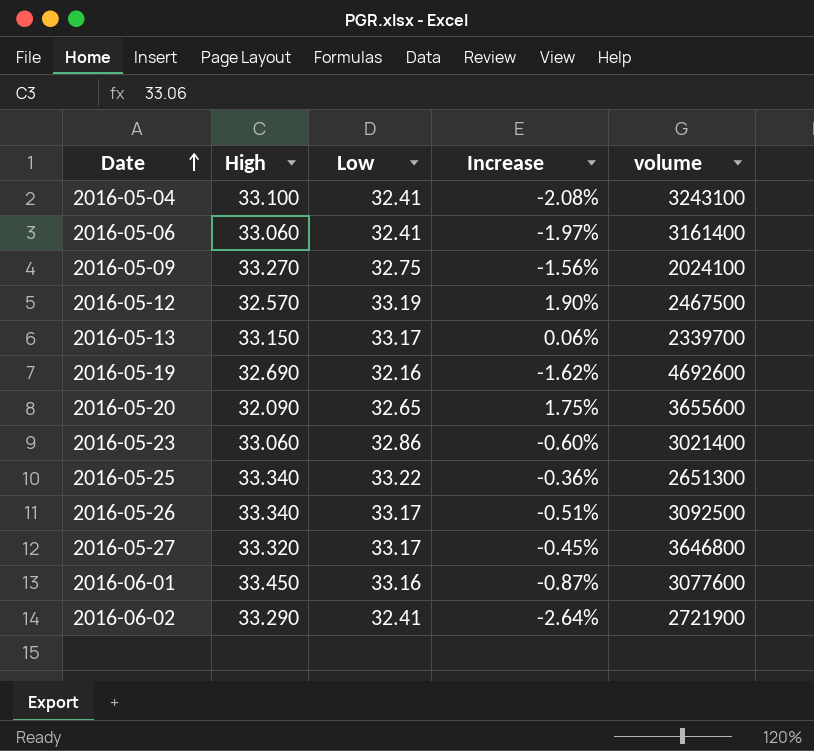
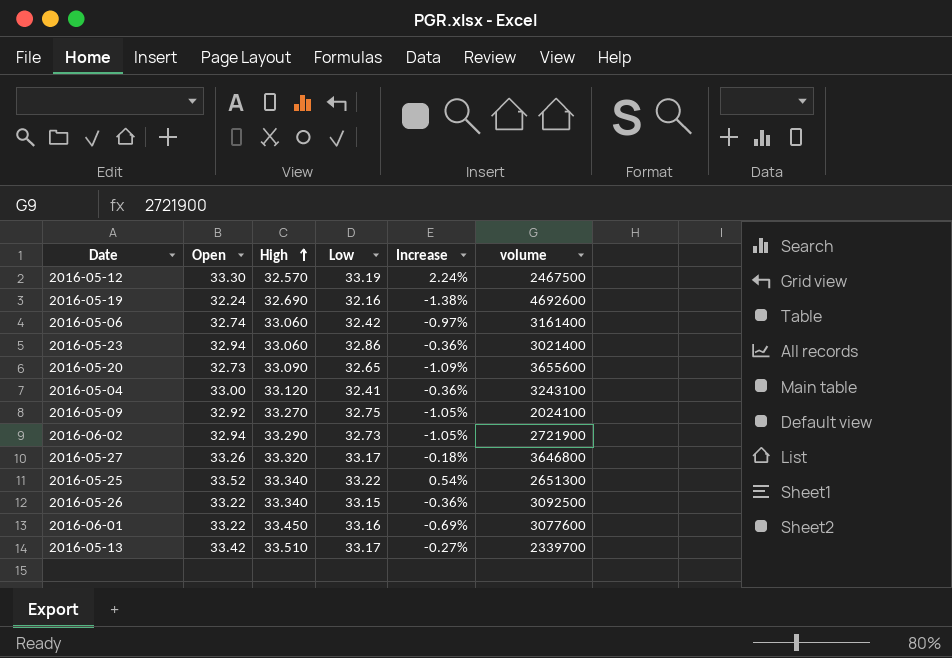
row order: Date ascending -> High ascending
column Open | position: none -> 2
column Increase | formula: ([Low] - [High]) / [High] -> ([Open] - [High]) / [High]
2016-05-06 | Low: 32.41 -> 32.42
2016-05-20 | High: 32.090 -> 33.090
2016-05-04 | High: 33.100 -> 33.120
2016-06-02 | Low: 32.41 -> 32.73
2016-05-26 | Low: 33.17 -> 33.15
2016-05-13 | High: 33.150 -> 33.510

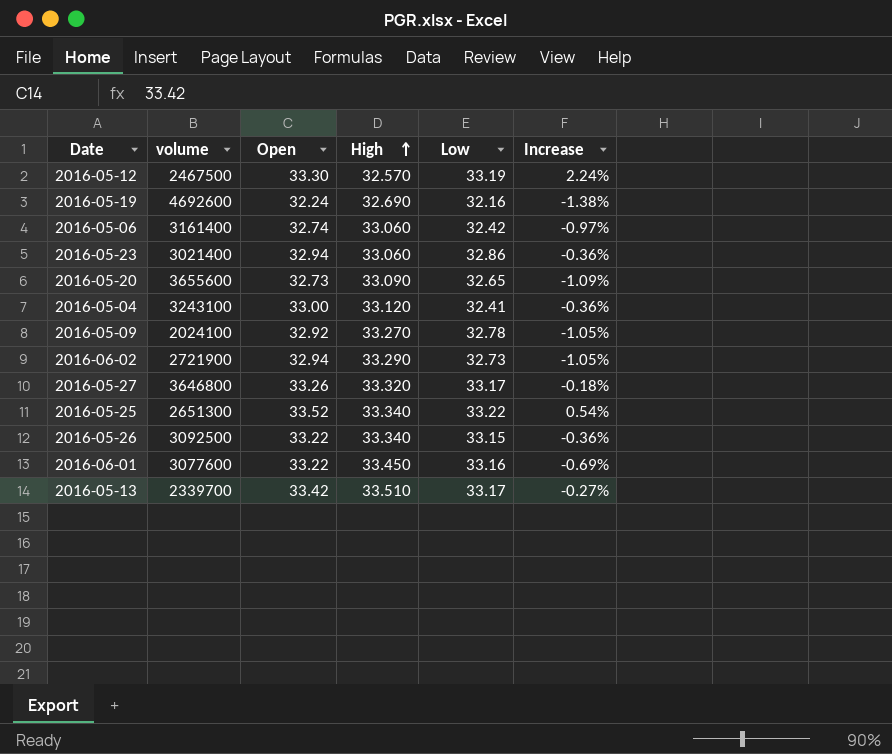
column volume | position: 6 -> 2
2016-05-09 | Low: 32.75 -> 32.78

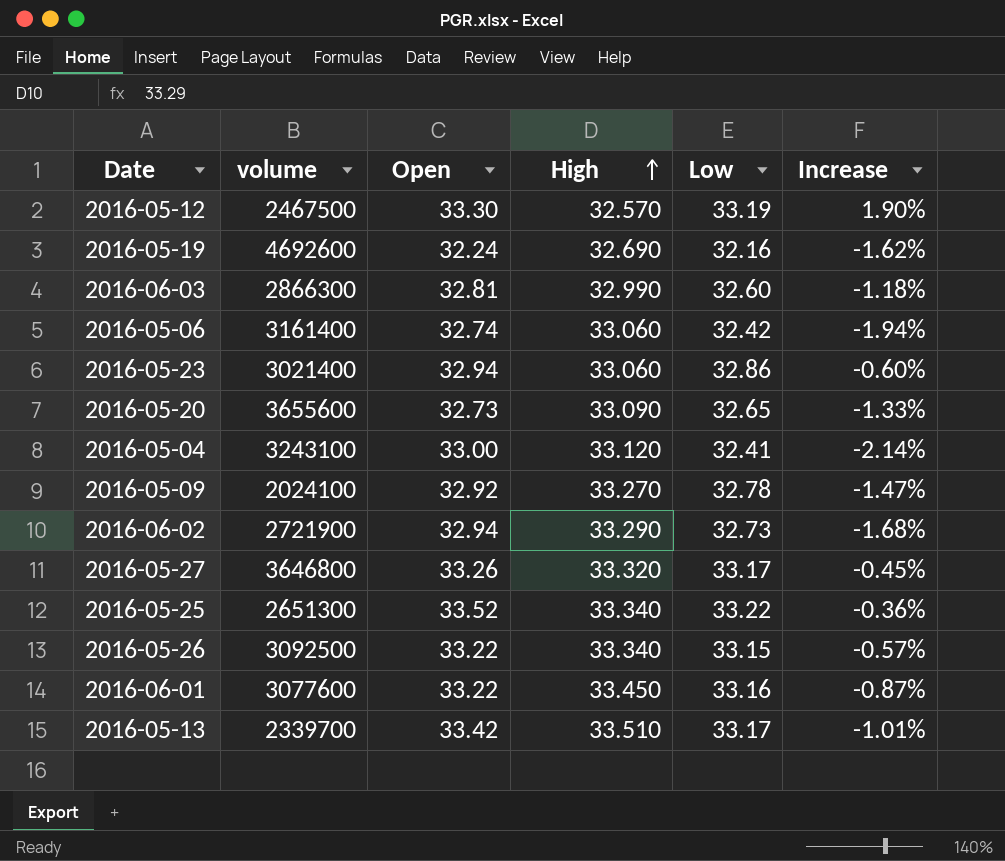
column Increase | formula: ([Open] - [High]) / [High] -> ([Low] - [High]) / [High]
row 2016-06-03: none -> 2866300 | 32.81 | 32.990 | 32.60 | -1.18%

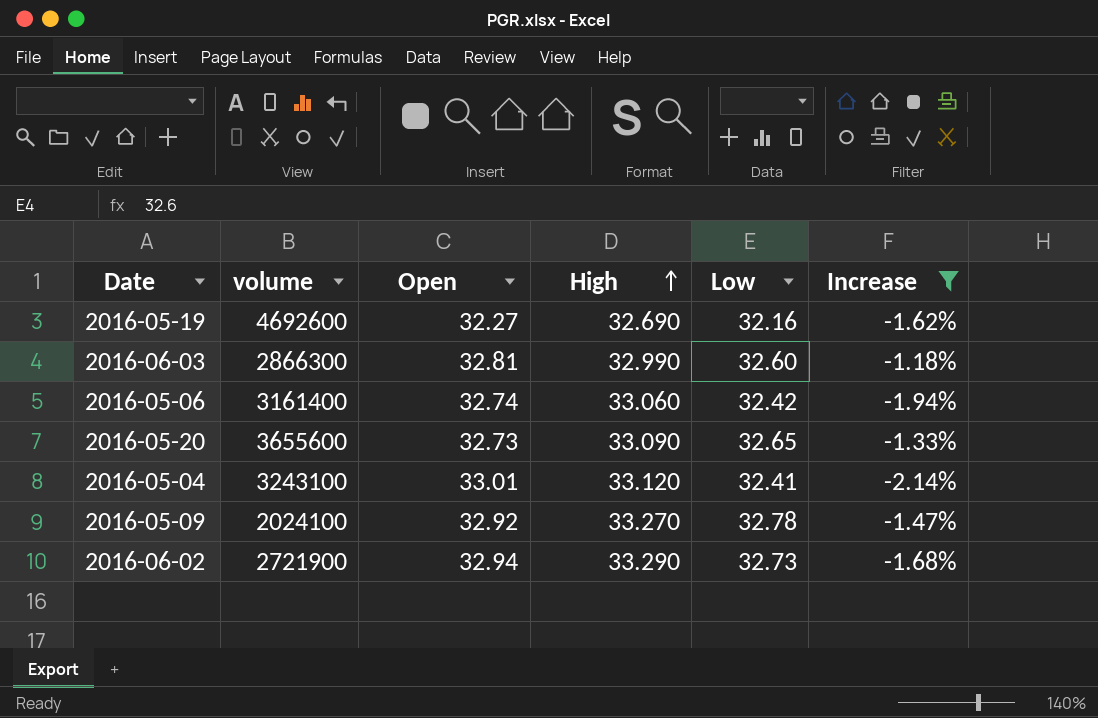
filter: none -> Increase <= -1.18%
2016-05-19 | Open: 32.24 -> 32.27
2016-05-04 | Open: 33.00 -> 33.01

